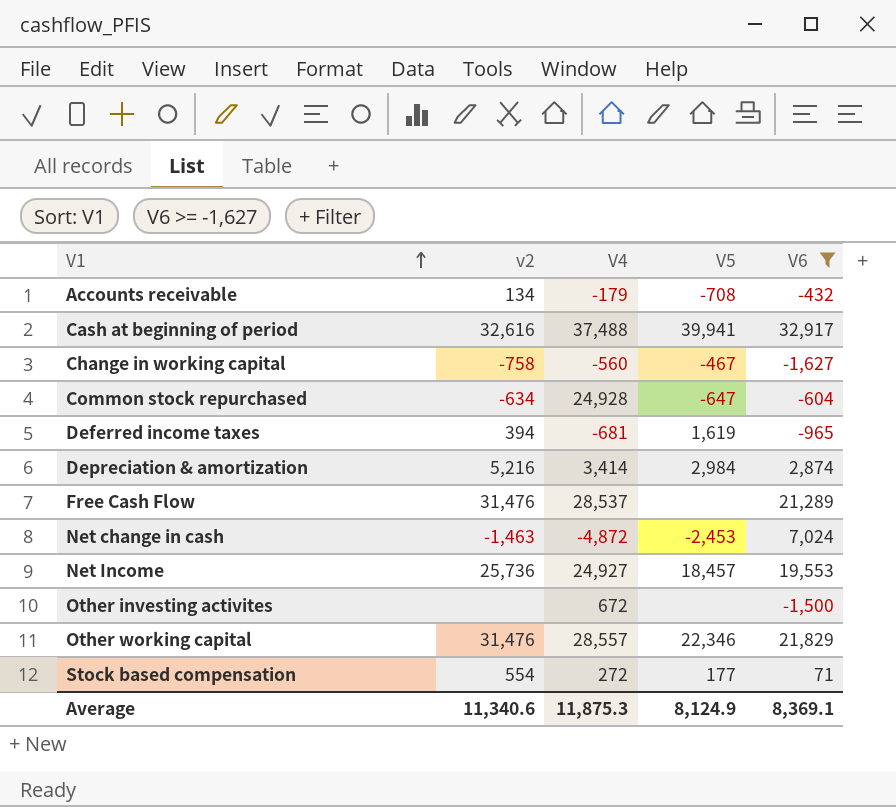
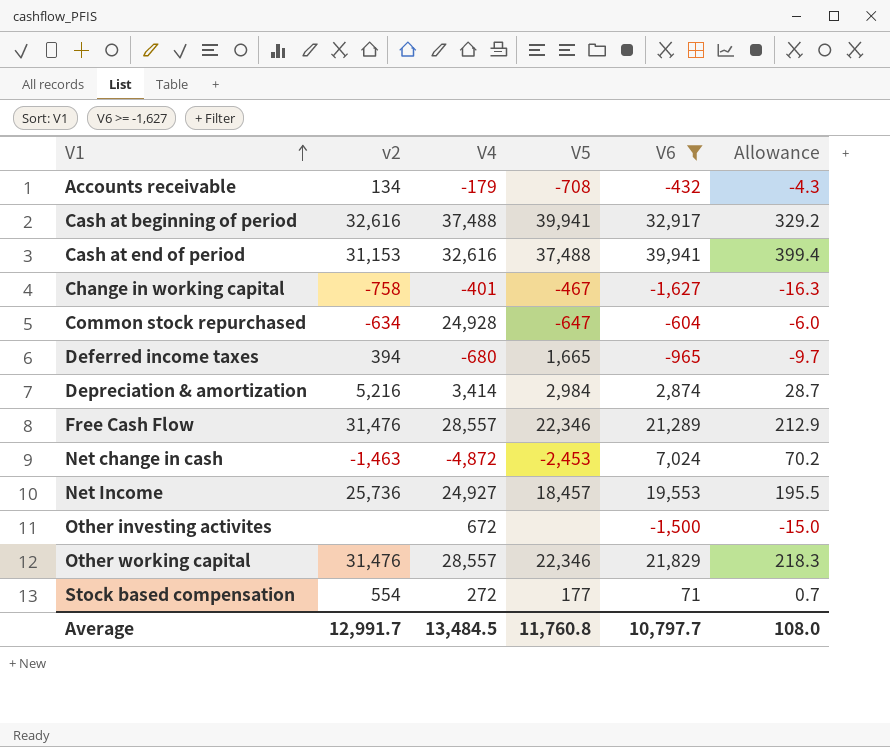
column Allowance | formula: none -> [V6] * 0.01
row Cash at end of period: none -> 31,153 | 32,616 | 37,488 | 39,941 | 399.4
Change in working capital | V4: -560 -> -401
Deferred income taxes | V4: -681 -> -680
Deferred income taxes | V5: 1,619 -> 1,665
Free Cash Flow | V4: 28,537 -> 28,557
Free Cash Flow | V5: none -> 22,346
Average | v2: 11,340.6 -> 12,991.7
Average | V4: 11,875.3 -> 13,484.5
Average | V5: 8,124.9 -> 11,760.8
Average | V6: 8,369.1 -> 10,797.7

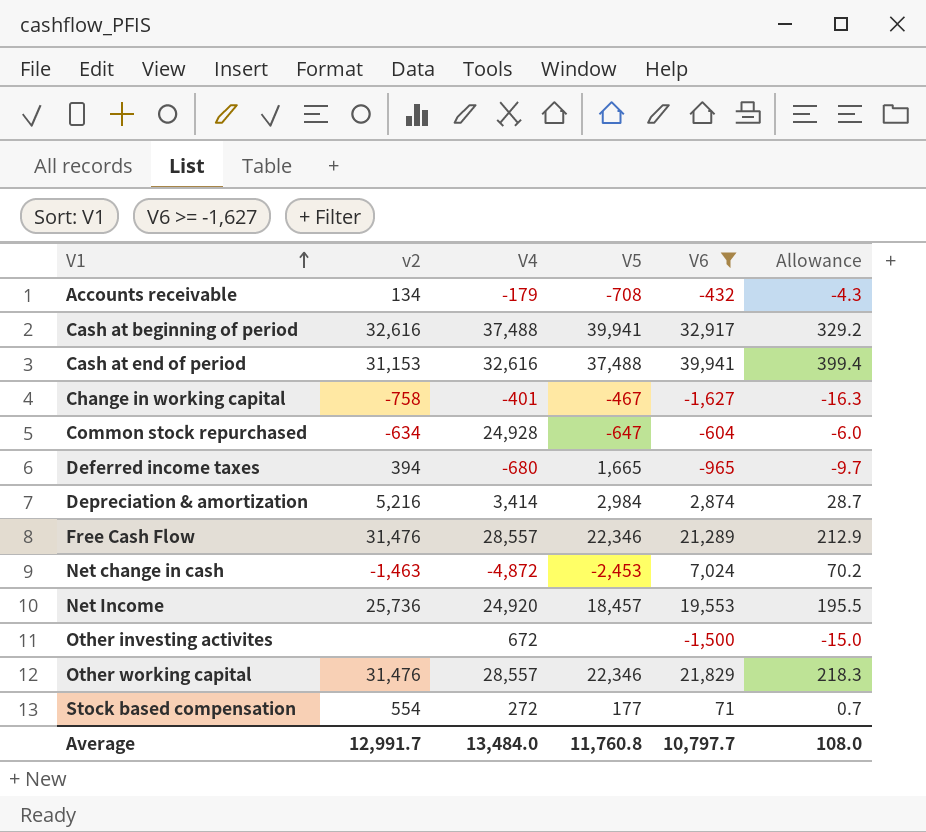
Net Income | V4: 24,927 -> 24,920
Average | V4: 13,484.5 -> 13,484.0

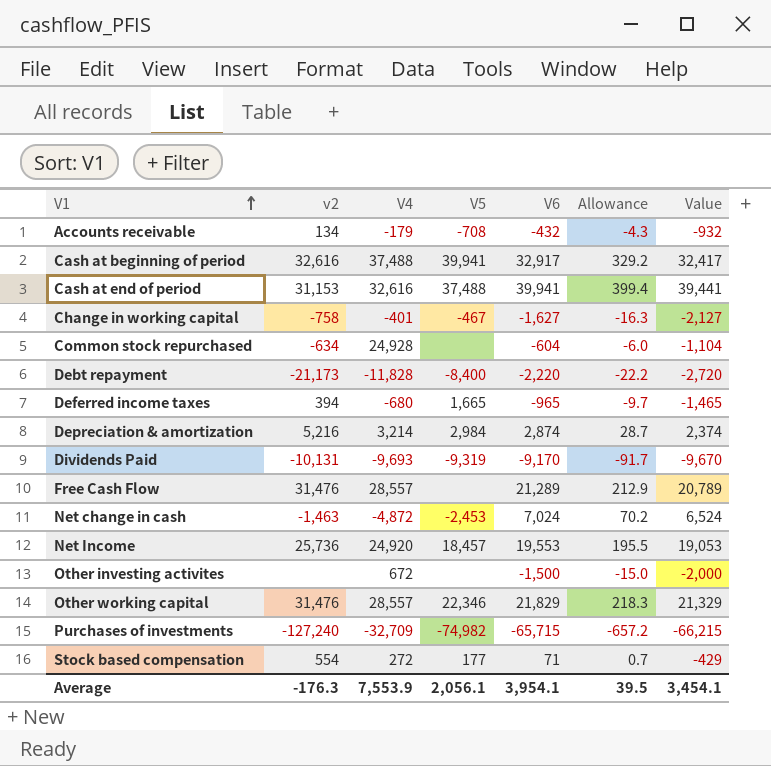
filter: V6 >= -1,627 -> none
column Value | formula: none -> [V6] - 500
Common stock repurchased | V5: -647 -> none
Depreciation & amortization | V4: 3,414 -> 3,214
Free Cash Flow | V5: 22,346 -> none
Average | v2: 12,991.7 -> -176.3
Average | V4: 13,484.0 -> 7,553.9
Average | V5: 11,760.8 -> 2,056.1
Average | V6: 10,797.7 -> 3,954.1
Average | Allowance: 108.0 -> 39.5

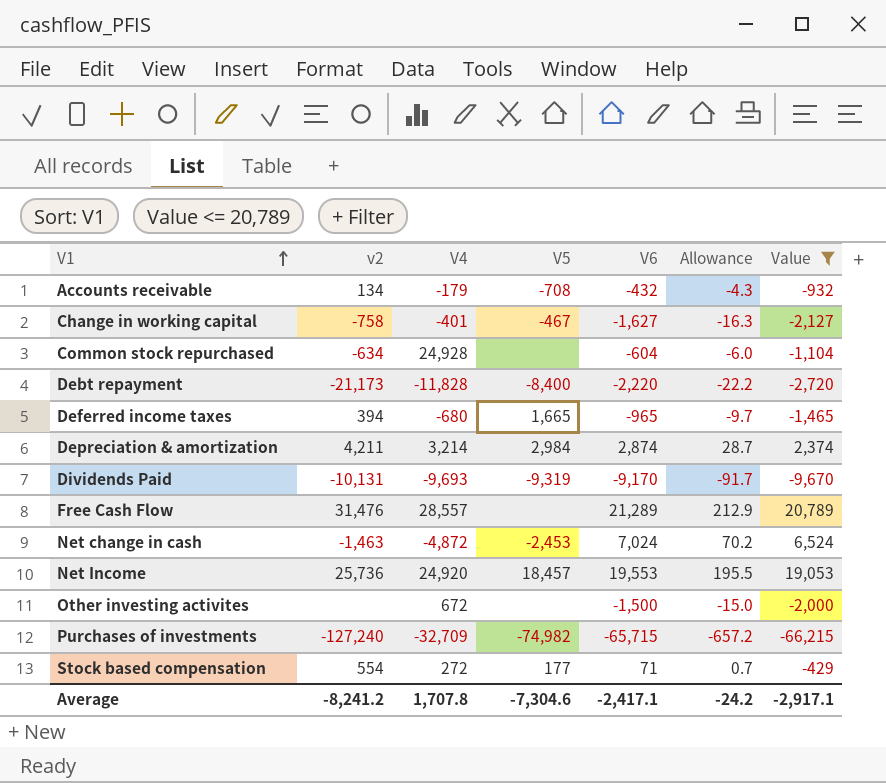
filter: none -> Value <= 20,789
Depreciation & amortization | v2: 5,216 -> 4,211
Average | v2: -176.3 -> -8,241.2
Average | V4: 7,553.9 -> 1,707.8
Average | V5: 2,056.1 -> -7,304.6
Average | V6: 3,954.1 -> -2,417.1
Average | Allowance: 39.5 -> -24.2
Average | Value: 3,454.1 -> -2,917.1

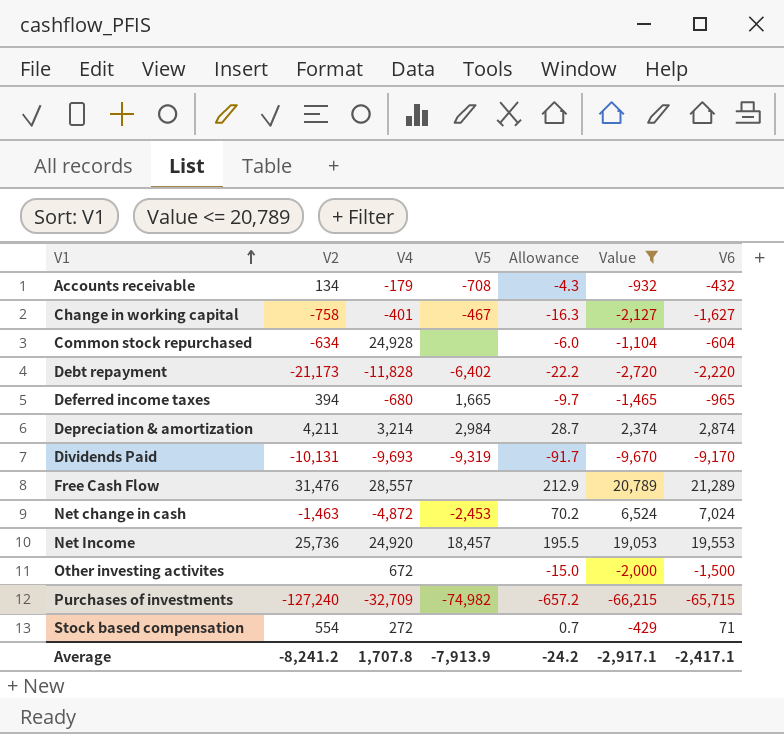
column name: v2 -> V2
column V6 | position: 5 -> 7
Debt repayment | V5: -8,400 -> -6,402
Stock based compensation | V5: 177 -> none
Average | V5: -7,304.6 -> -7,913.9

